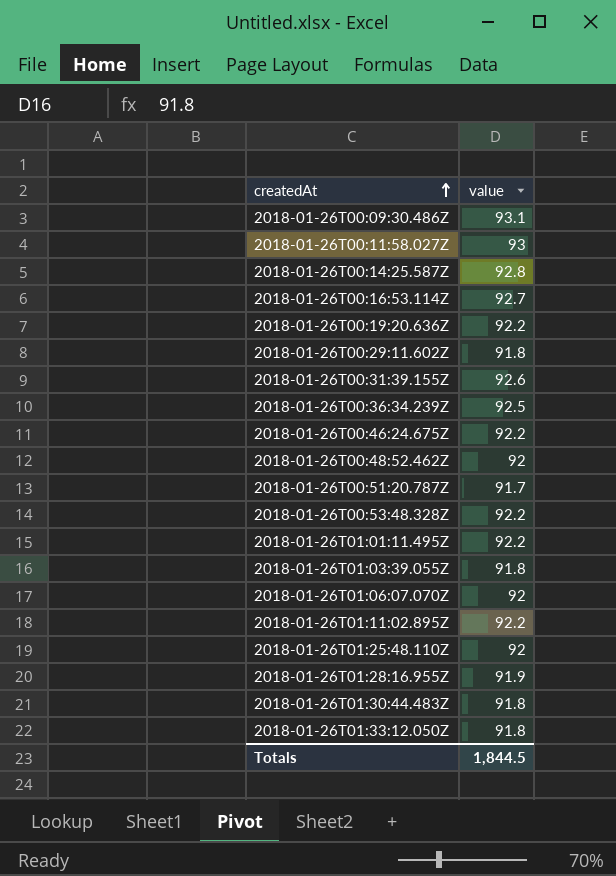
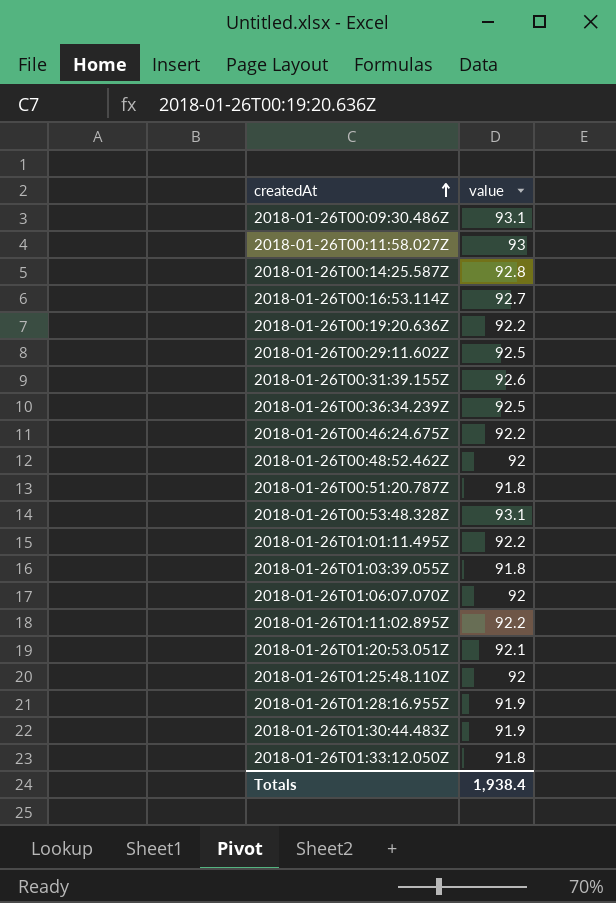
2018-01-26T00:29:11.602Z | value: 91.8 -> 92.5
2018-01-26T00:51:20.787Z | value: 91.7 -> 91.8
2018-01-26T00:53:48.328Z | value: 92.2 -> 93.1
row 2018-01-26T01:20:53.051Z: none -> 92.1
2018-01-26T01:30:44.483Z | value: 91.8 -> 91.9
Totals | value: 1,844.5 -> 1,938.4

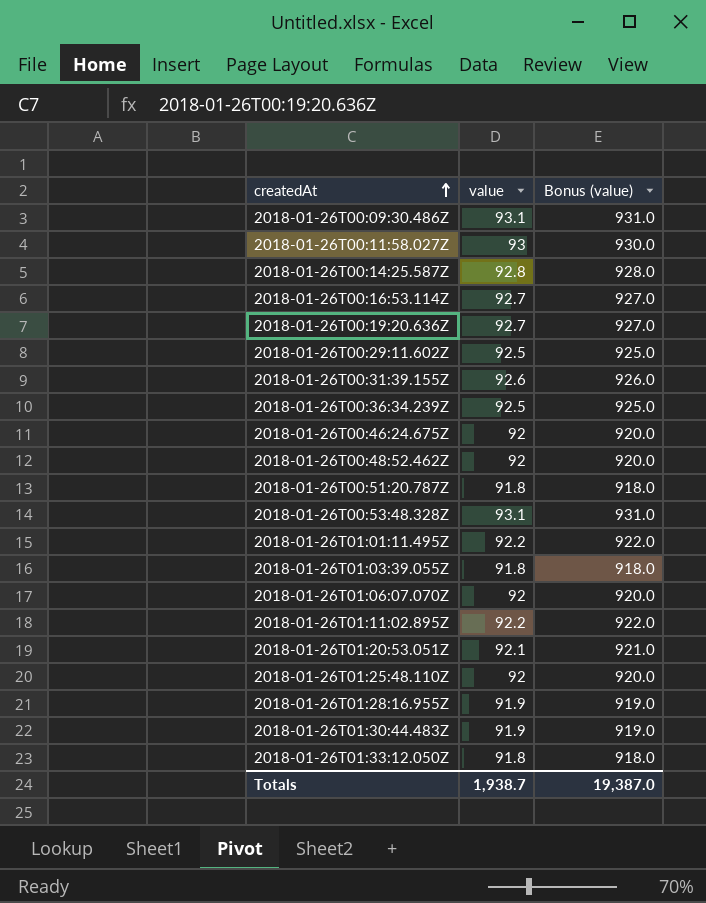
column Bonus (value) | formula: none -> [value] * 10
2018-01-26T00:19:20.636Z | value: 92.2 -> 92.7
2018-01-26T00:46:24.675Z | value: 92.2 -> 92
Totals | value: 1,938.4 -> 1,938.7

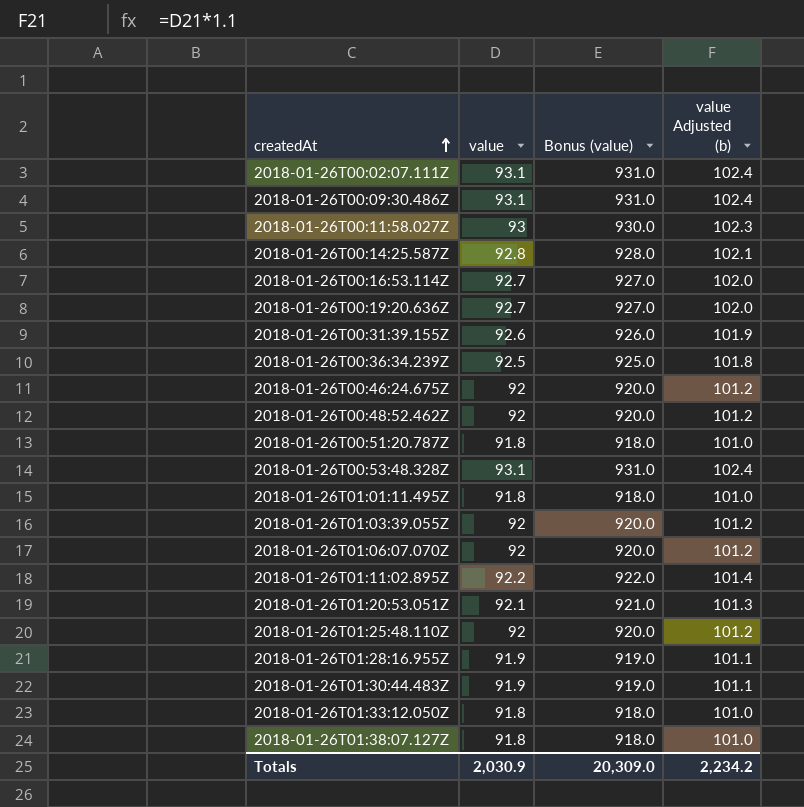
column value Adjusted (b) | formula: none -> [value] * 1.1
row 2018-01-26T00:29:11.602Z: 92.5 | 925.0 -> none
row 2018-01-26T00:02:07.111Z: none -> 93.1 | 931.0 | 102.4
2018-01-26T01:01:11.495Z | value: 92.2 -> 91.8
2018-01-26T01:01:11.495Z | Bonus (value): 922.0 -> 918.0
2018-01-26T01:03:39.055Z | value: 91.8 -> 92
2018-01-26T01:03:39.055Z | Bonus (value): 918.0 -> 920.0
row 2018-01-26T01:38:07.127Z: none -> 91.8 | 918.0 | 101.0
Totals | value: 1,938.7 -> 2,030.9
Totals | Bonus (value): 19,387.0 -> 20,309.0

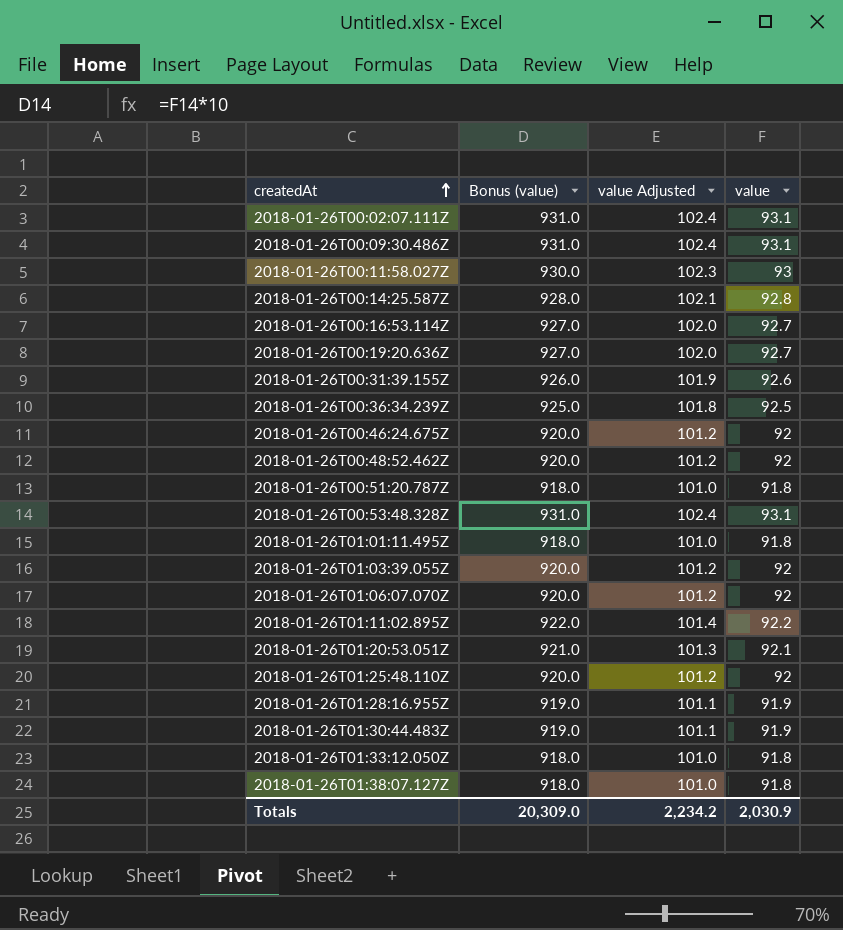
column name: value Adjusted (b) -> value Adjusted
column value | position: 2 -> 4

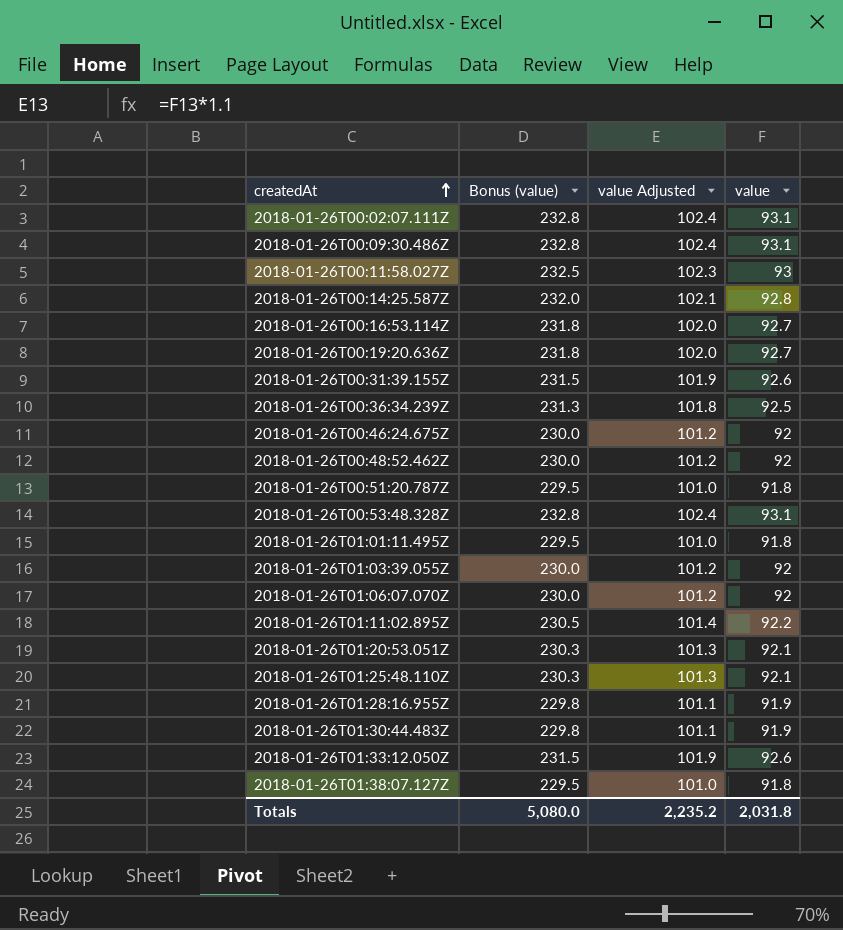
column Bonus (value) | formula: [value] * 10 -> [value] * 2.5
2018-01-26T01:25:48.110Z | value Adjusted: 101.2 -> 101.3
2018-01-26T01:25:48.110Z | value: 92 -> 92.1
2018-01-26T01:33:12.050Z | value Adjusted: 101.0 -> 101.9
2018-01-26T01:33:12.050Z | value: 91.8 -> 92.6
Totals | Bonus (value): 20,309.0 -> 5,080.0
Totals | value Adjusted: 2,234.2 -> 2,235.2
Totals | value: 2,030.9 -> 2,031.8

